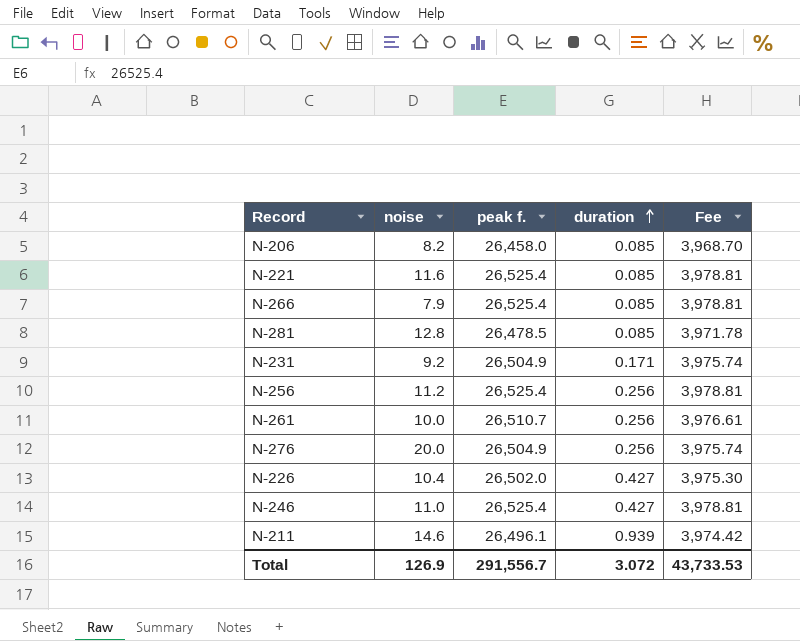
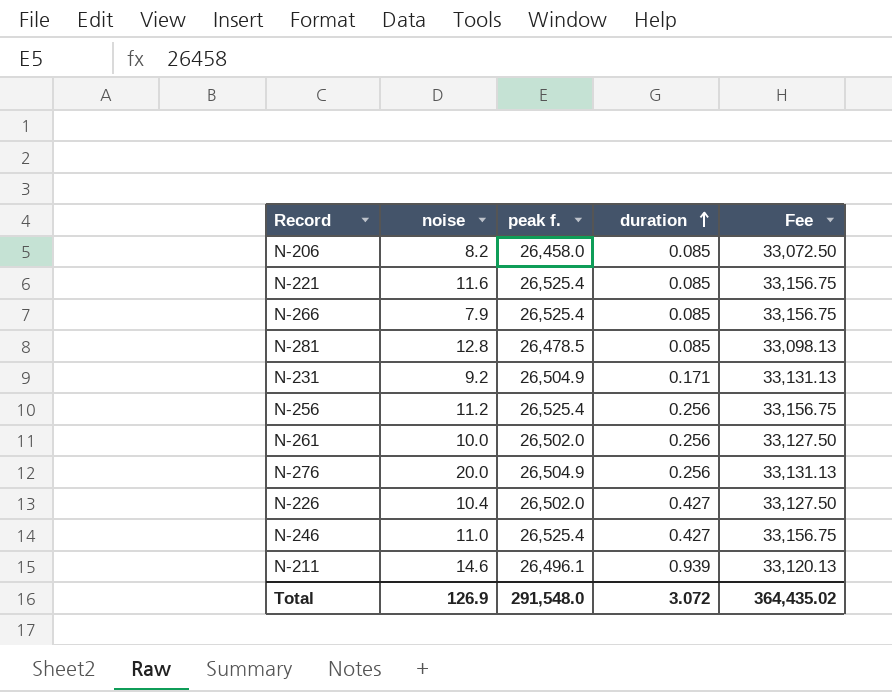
column Fee | formula: [peak f.] * 0.15 -> [peak f.] * 1.25
N-261 | peak f.: 26,510.7 -> 26,502.0
Total | peak f.: 291,556.7 -> 291,548.0
Total | Fee: 43,733.53 -> 364,435.02

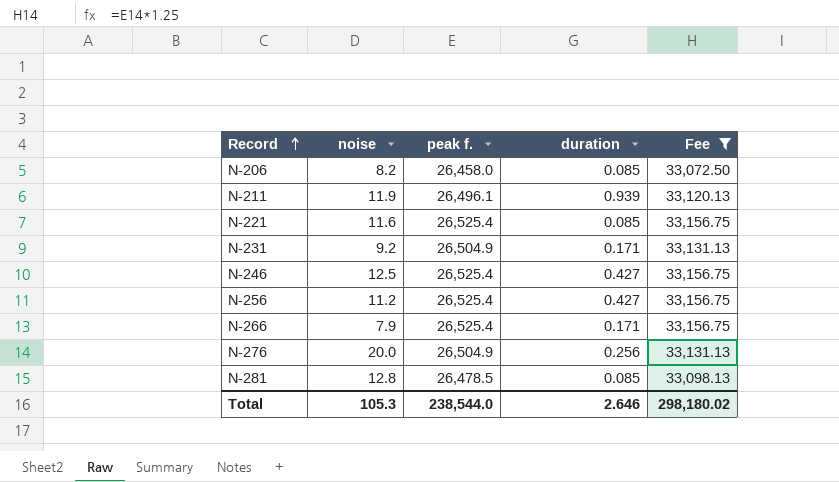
filter: none -> Fee != 33,127.50
row order: duration ascending -> Record ascending
N-211 | noise: 14.6 -> 11.9
N-246 | noise: 11.0 -> 12.5
N-256 | duration: 0.256 -> 0.427
N-266 | duration: 0.085 -> 0.171
Total | noise: 126.9 -> 105.3
Total | peak f.: 291,548.0 -> 238,544.0
Total | duration: 3.072 -> 2.646
Total | Fee: 364,435.02 -> 298,180.02

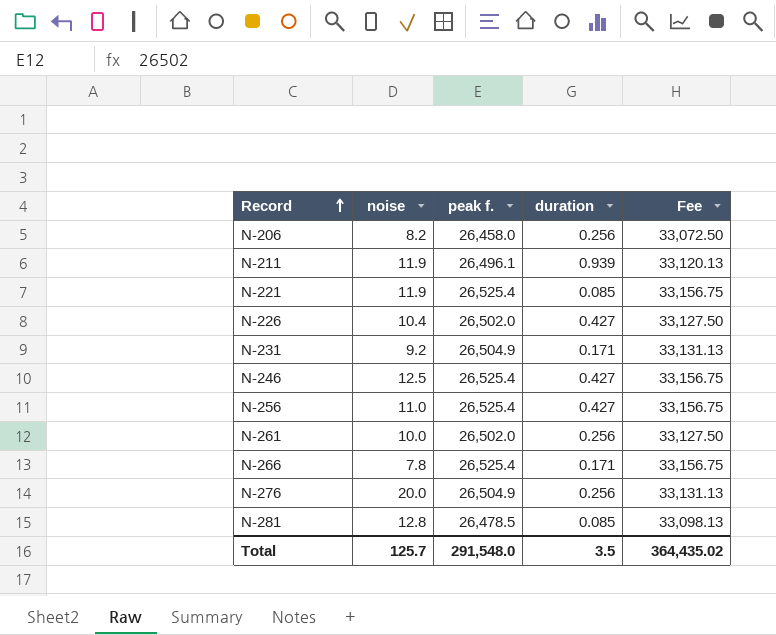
filter: Fee != 33,127.50 -> none
N-206 | duration: 0.085 -> 0.256
N-221 | noise: 11.6 -> 11.9
N-256 | noise: 11.2 -> 11.0
N-266 | noise: 7.9 -> 7.8
Total | noise: 105.3 -> 125.7
Total | peak f.: 238,544.0 -> 291,548.0
Total | duration: 2.646 -> 3.5
Total | Fee: 298,180.02 -> 364,435.02

